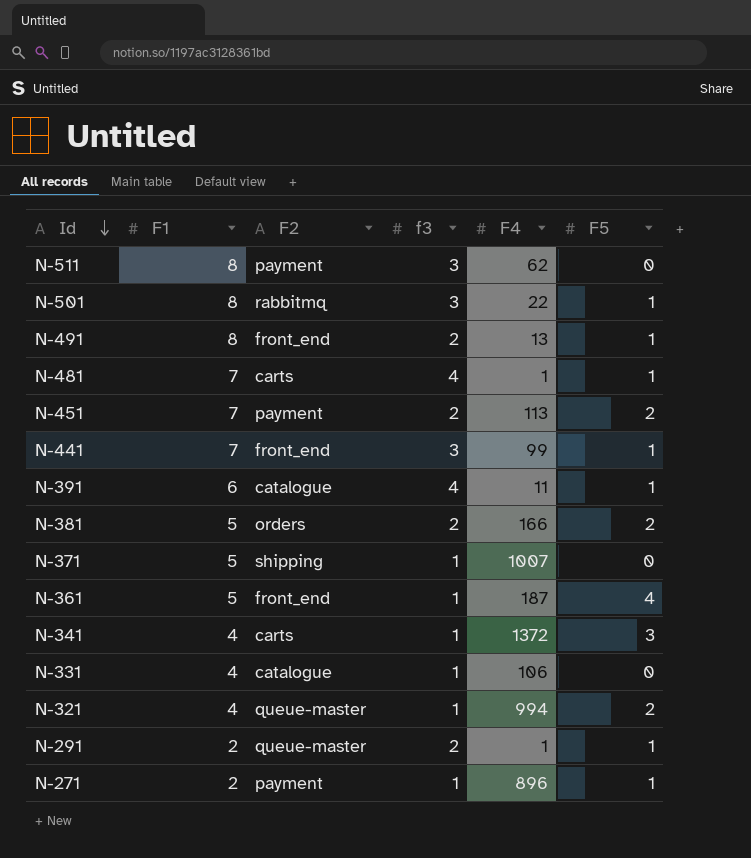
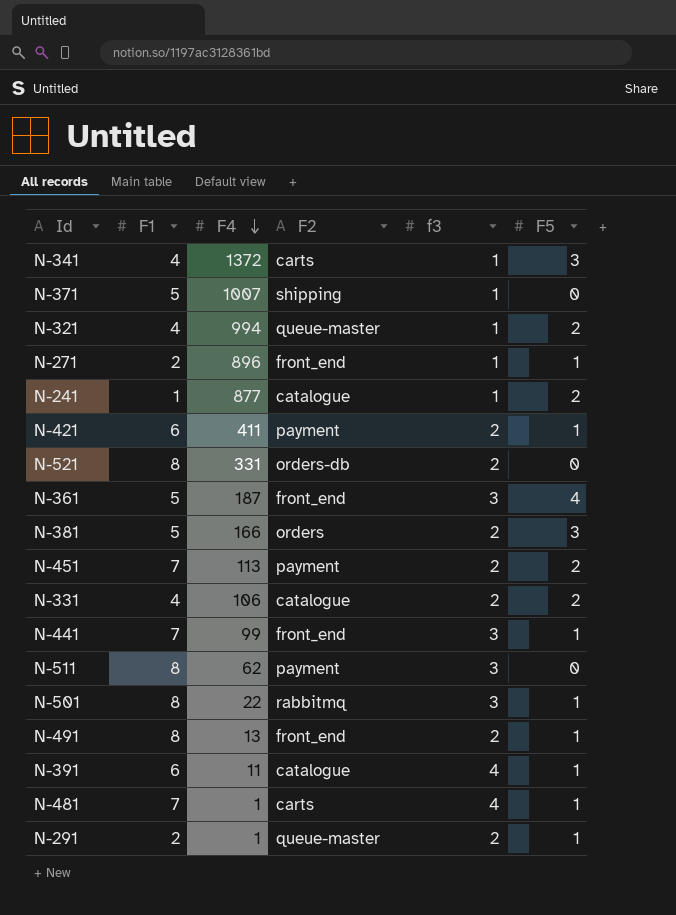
row order: Id descending -> F4 descending
column F4 | position: 5 -> 3
N-271 | F2: payment -> front_end
row N-241: none -> 1 | 877 | catalogue | 1 | 2
row N-421: none -> 6 | 411 | payment | 2 | 1
row N-521: none -> 8 | 331 | orders-db | 2 | 0
N-361 | f3: 1 -> 3
N-381 | F5: 2 -> 3
N-331 | f3: 1 -> 2
N-331 | F5: 0 -> 2

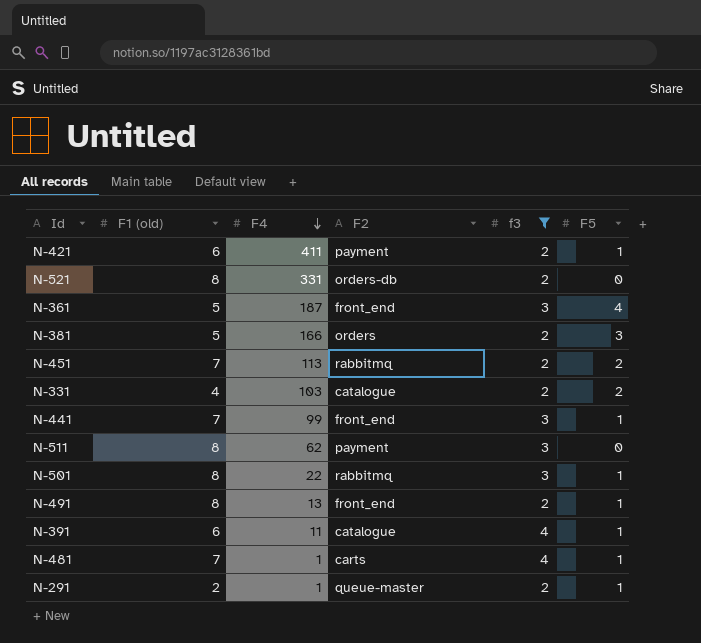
filter: none -> f3 != 1
column name: F1 -> F1 (old)
N-451 | F2: payment -> rabbitmq
N-331 | F4: 106 -> 103

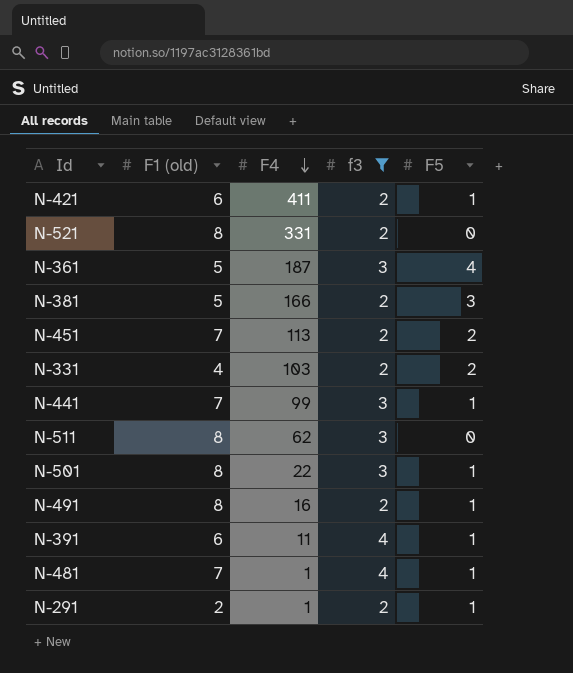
column F2 | position: 4 -> none
N-491 | F4: 13 -> 16

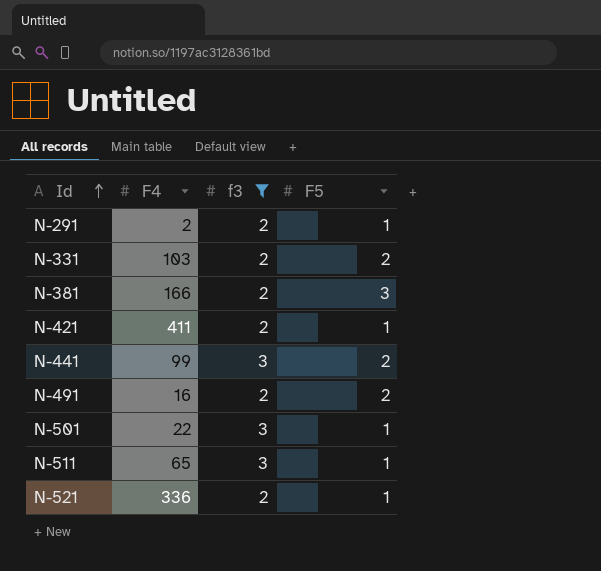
row order: F4 descending -> Id ascending
column F1 (old) | position: 2 -> none
row N-361: 5 | 187 | 3 | 4 -> none
row N-451: 7 | 113 | 2 | 2 -> none
row N-391: 6 | 11 | 4 | 1 -> none
row N-481: 7 | 1 | 4 | 1 -> none
N-291 | F4: 1 -> 2
N-441 | F5: 1 -> 2
N-491 | F5: 1 -> 2
N-511 | F4: 62 -> 65
N-511 | F5: 0 -> 1
N-521 | F4: 331 -> 336
N-521 | F5: 0 -> 1

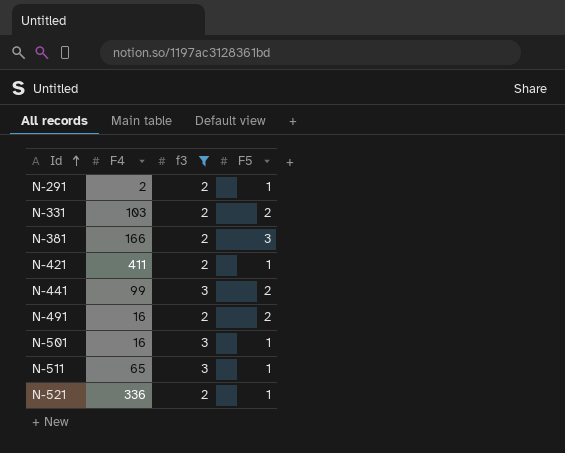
N-501 | F4: 22 -> 16

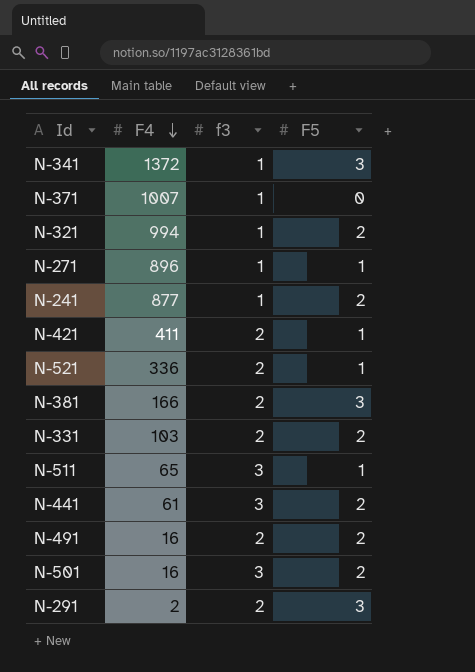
filter: f3 != 1 -> none
row order: Id ascending -> F4 descending
N-441 | F4: 99 -> 61
N-501 | F5: 1 -> 2
N-291 | F5: 1 -> 3

